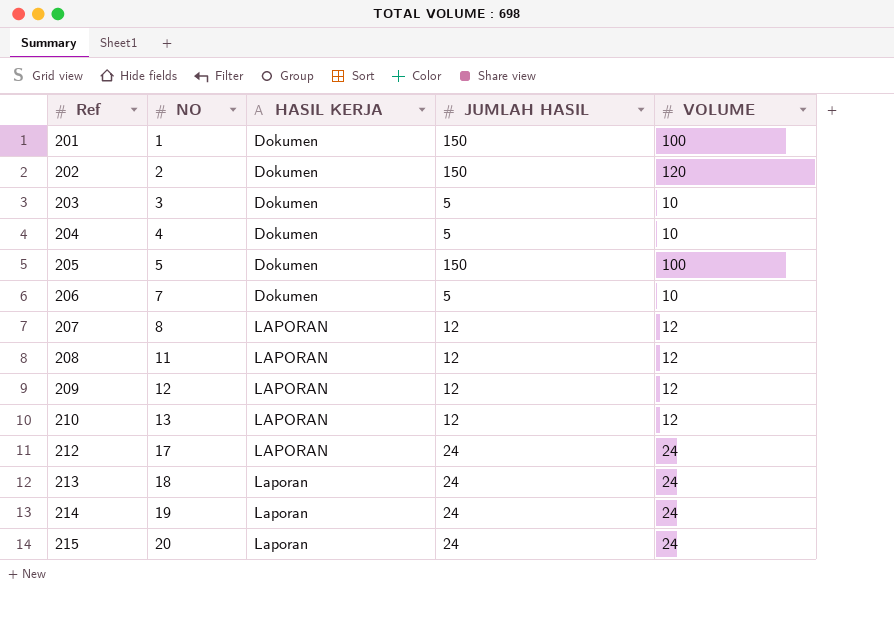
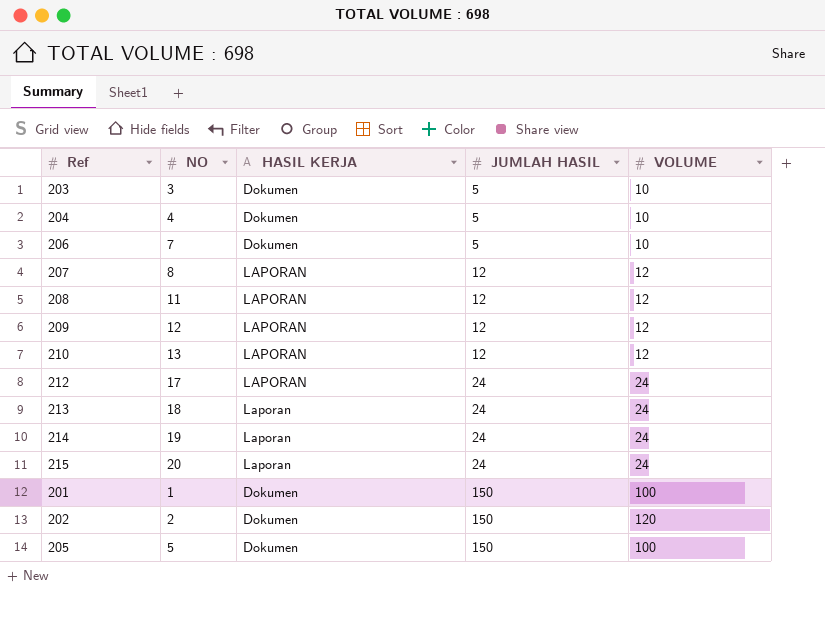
row order: Ref ascending -> JUMLAH HASIL ascending

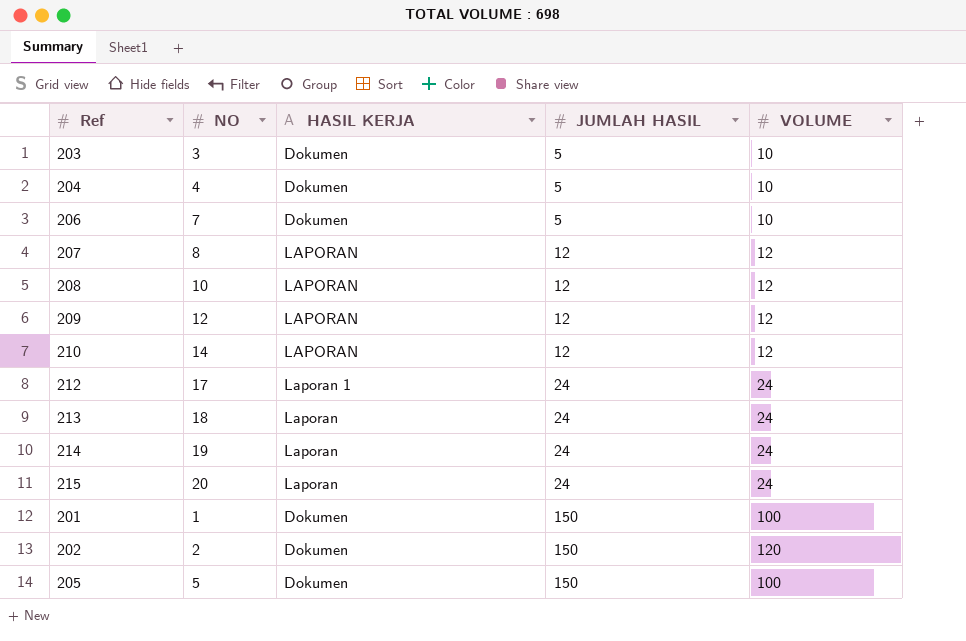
208 | NO: 11 -> 10
210 | NO: 13 -> 14
212 | HASIL KERJA: LAPORAN -> Laporan 1

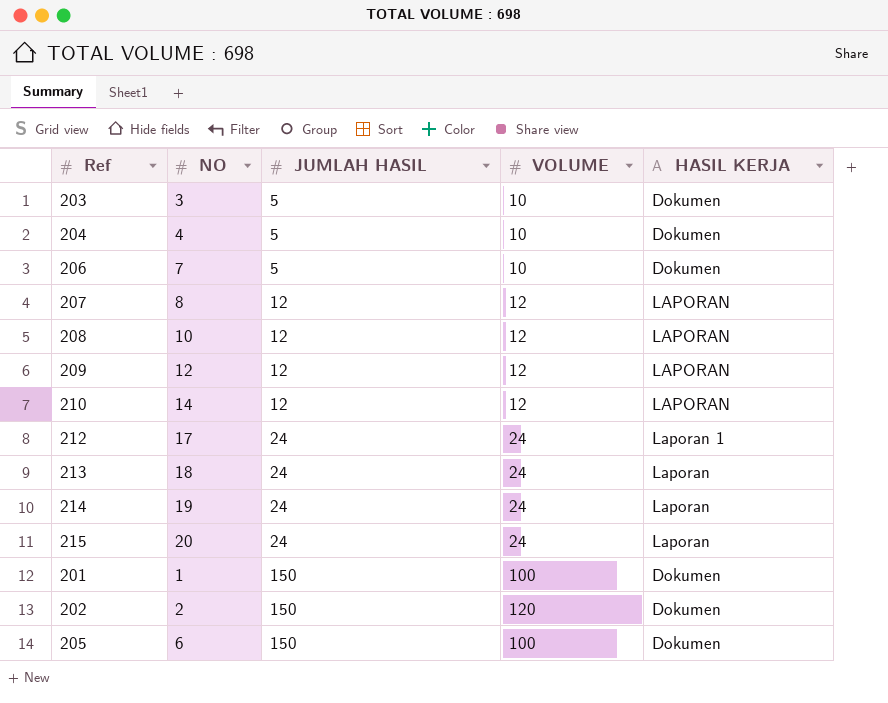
column HASIL KERJA | position: 3 -> 5
205 | NO: 5 -> 6

